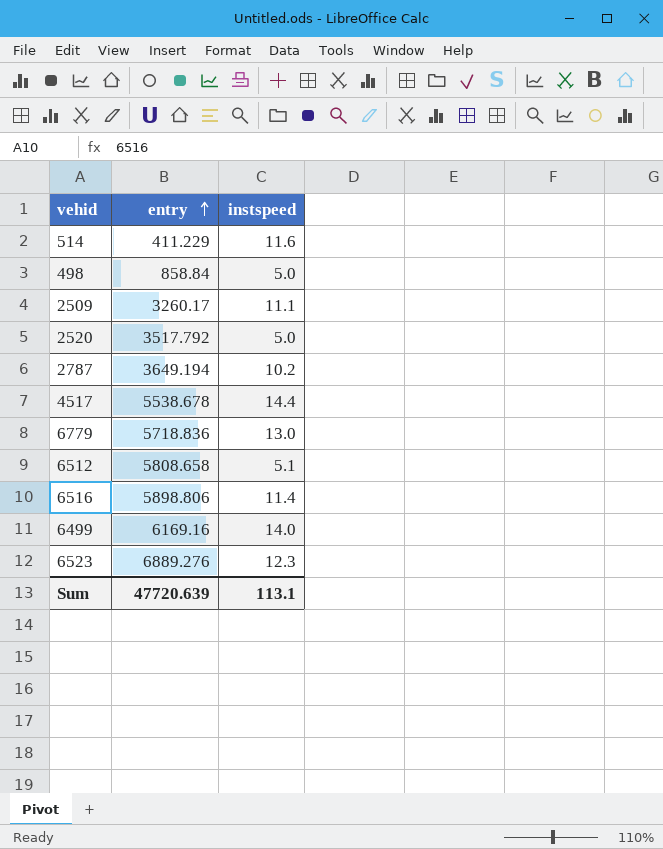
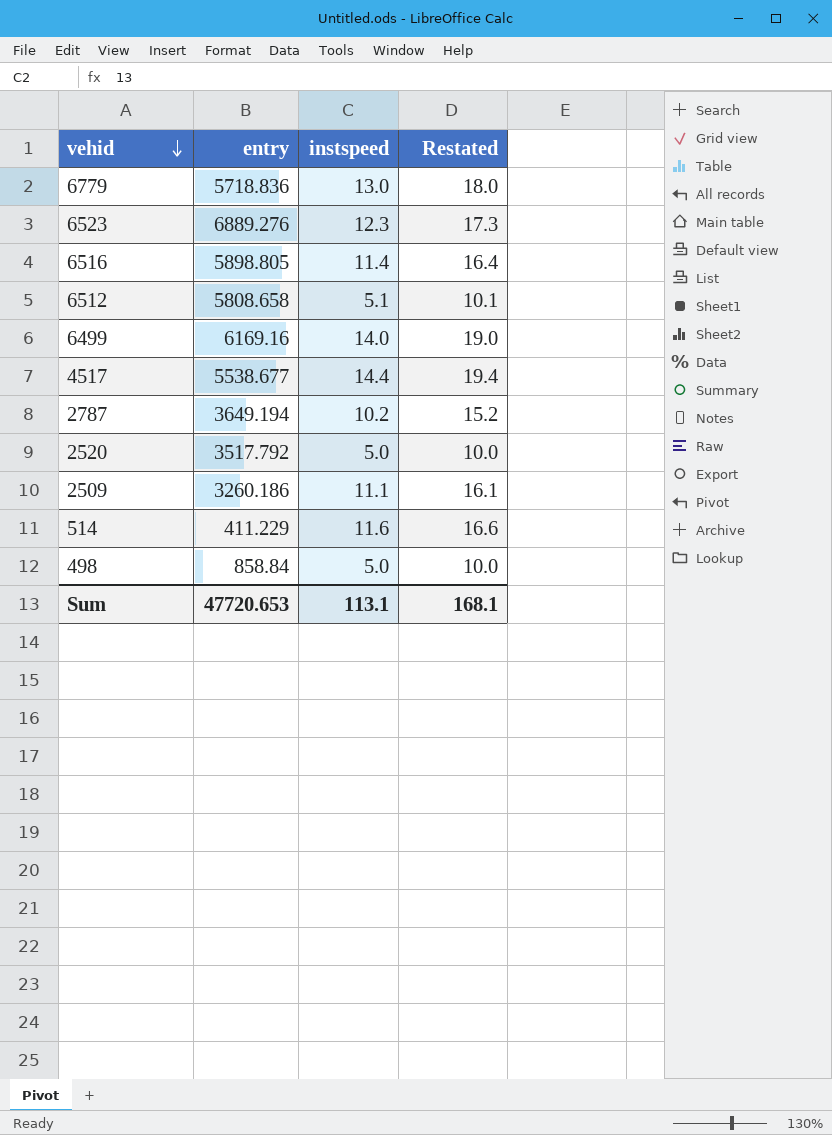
row order: entry ascending -> vehid descending
column Restated | formula: none -> [instspeed] + 5
6516 | entry: 5898.806 -> 5898.805
4517 | entry: 5538.678 -> 5538.677
2509 | entry: 3260.17 -> 3260.186
Sum | entry: 47720.639 -> 47720.653

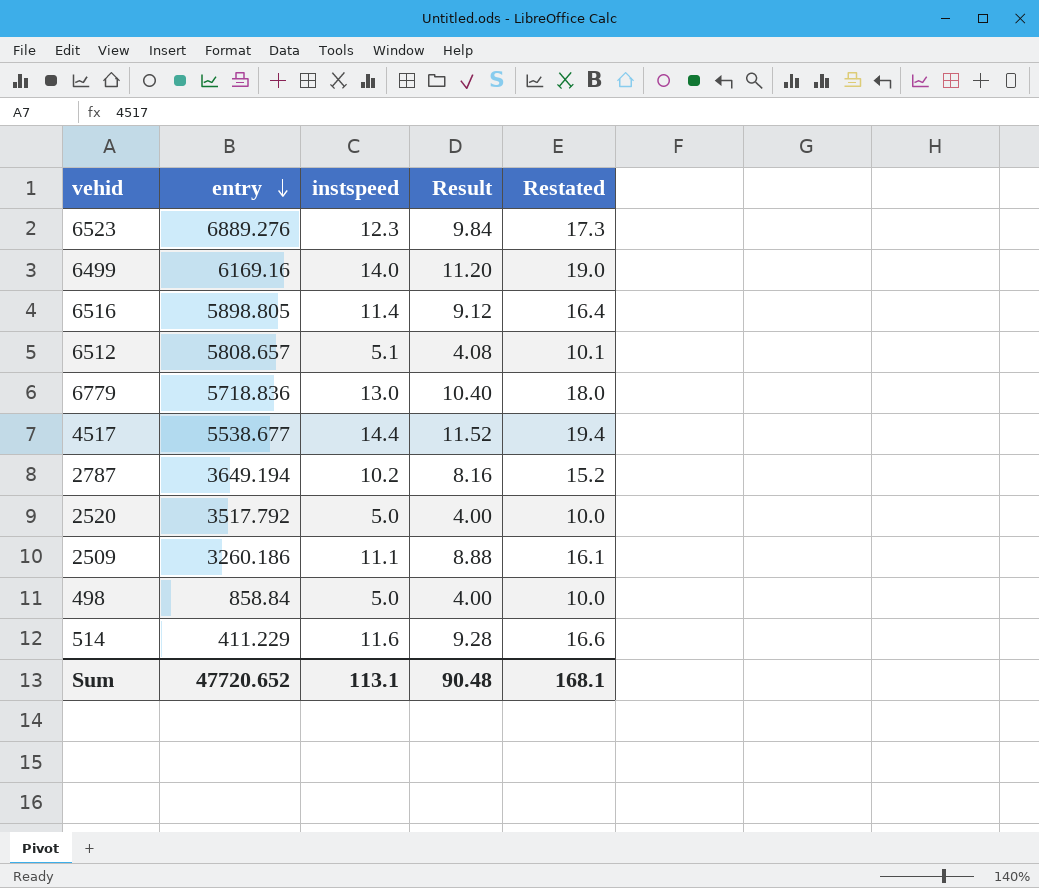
row order: vehid descending -> entry descending
column Result | formula: none -> [instspeed] * 0.8
6512 | entry: 5808.658 -> 5808.657
Sum | entry: 47720.653 -> 47720.652

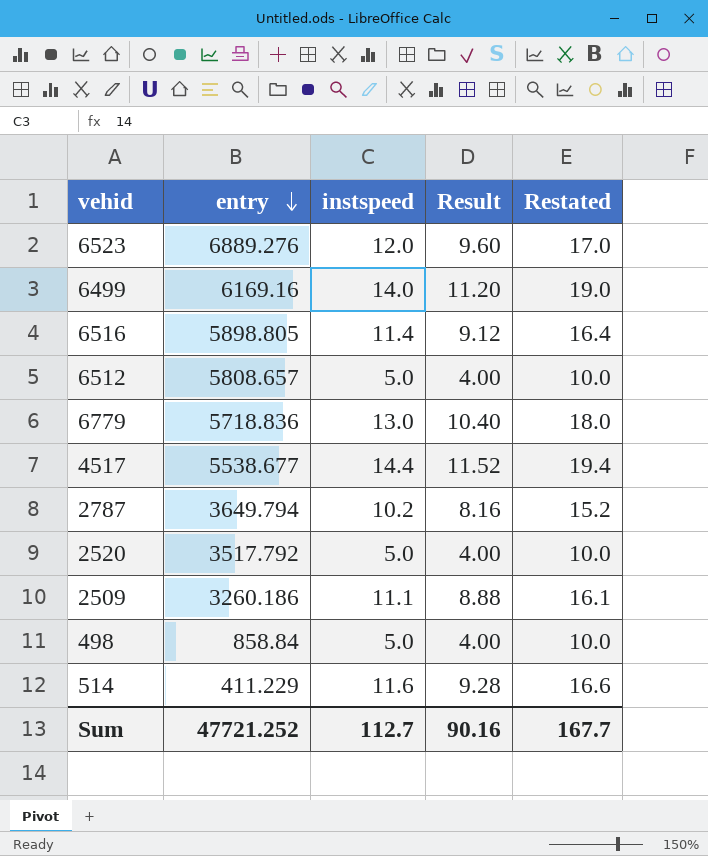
6523 | instspeed: 12.3 -> 12.0
6523 | Result: 9.84 -> 9.60
6523 | Restated: 17.3 -> 17.0
6512 | instspeed: 5.1 -> 5.0
6512 | Result: 4.08 -> 4.00
6512 | Restated: 10.1 -> 10.0
2787 | entry: 3649.194 -> 3649.794
Sum | entry: 47720.652 -> 47721.252
Sum | instspeed: 113.1 -> 112.7
Sum | Result: 90.48 -> 90.16
Sum | Restated: 168.1 -> 167.7

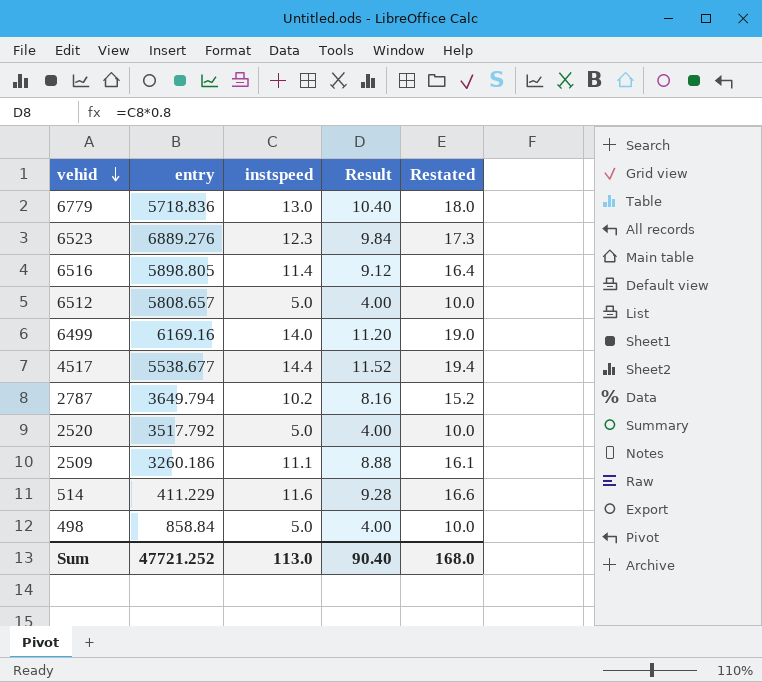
row order: entry descending -> vehid descending
6523 | instspeed: 12.0 -> 12.3
6523 | Result: 9.60 -> 9.84
6523 | Restated: 17.0 -> 17.3
Sum | instspeed: 112.7 -> 113.0
Sum | Result: 90.16 -> 90.40
Sum | Restated: 167.7 -> 168.0

